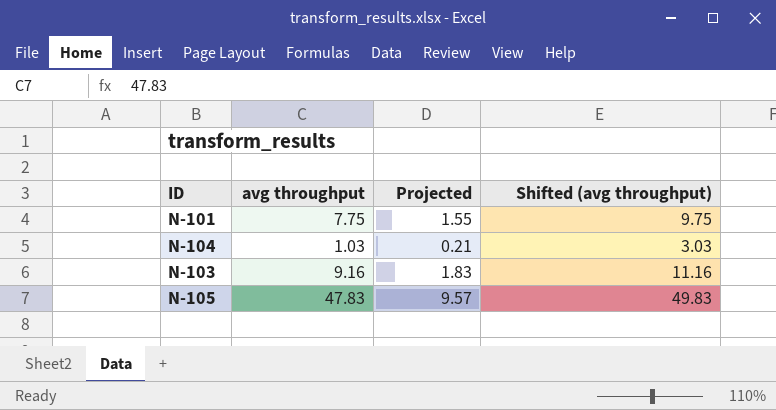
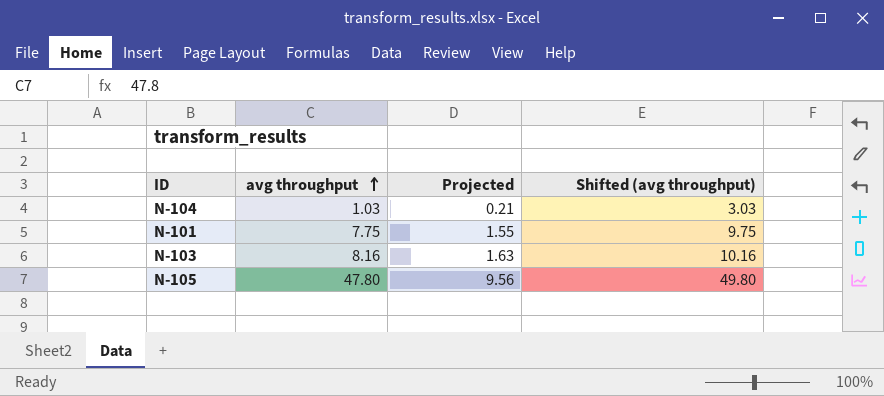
row order: none -> avg throughput ascending
N-103 | avg throughput: 9.16 -> 8.16
N-103 | Projected: 1.83 -> 1.63
N-103 | Shifted (avg throughput): 11.16 -> 10.16
N-105 | avg throughput: 47.83 -> 47.80
N-105 | Projected: 9.57 -> 9.56
N-105 | Shifted (avg throughput): 49.83 -> 49.80

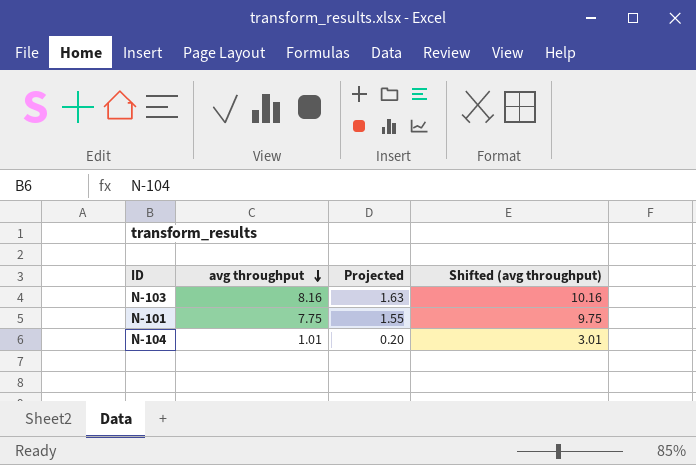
row order: avg throughput ascending -> avg throughput descending
row N-105: 47.80 | 9.56 | 49.80 -> none
N-104 | avg throughput: 1.03 -> 1.01
N-104 | Projected: 0.21 -> 0.20
N-104 | Shifted (avg throughput): 3.03 -> 3.01

